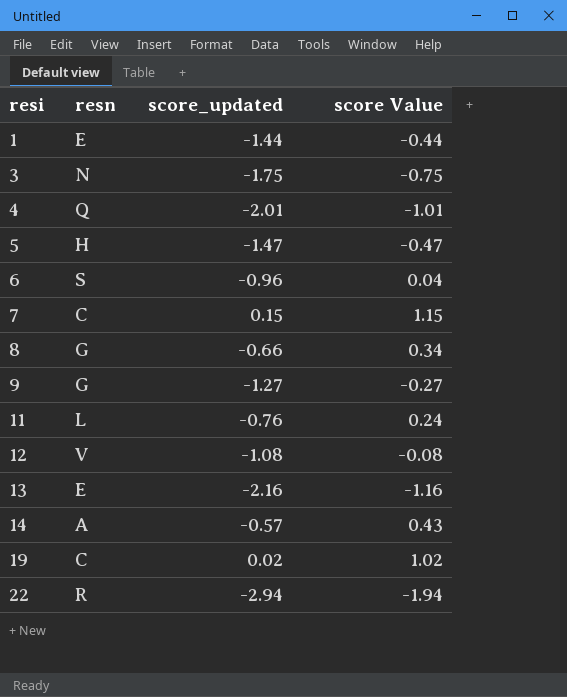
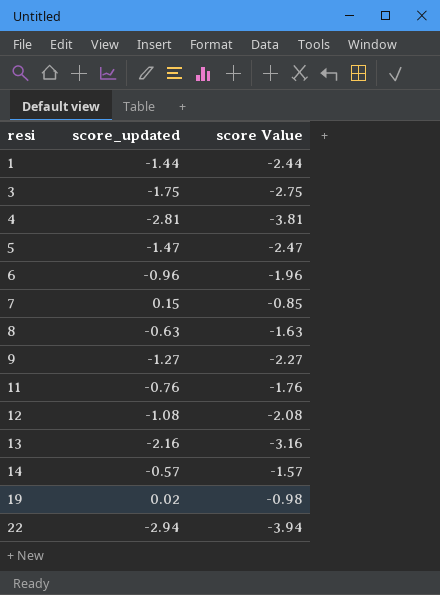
column resn | position: 2 -> none
column score Value | formula: [score_updated] + 1 -> [score_updated] - 1
4 | score_updated: -2.01 -> -2.81
8 | score_updated: -0.66 -> -0.63

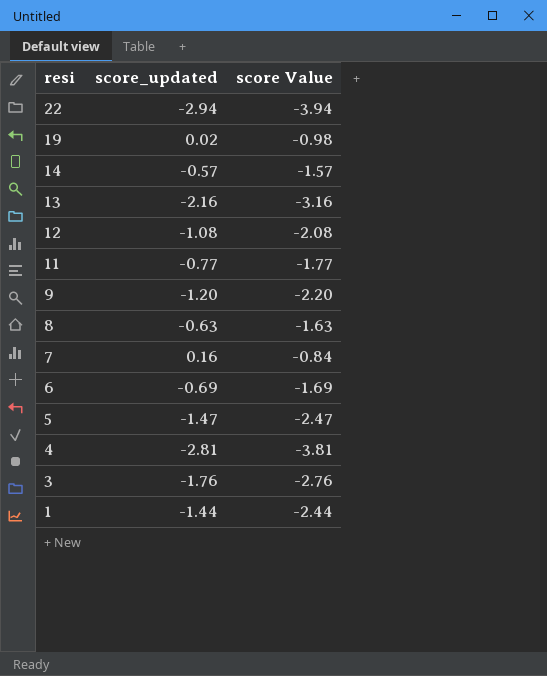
row order: resi ascending -> resi descending
11 | score_updated: -0.76 -> -0.77
11 | score Value: -1.76 -> -1.77
9 | score_updated: -1.27 -> -1.20
9 | score Value: -2.27 -> -2.20
7 | score_updated: 0.15 -> 0.16
7 | score Value: -0.85 -> -0.84
6 | score_updated: -0.96 -> -0.69
6 | score Value: -1.96 -> -1.69
3 | score_updated: -1.75 -> -1.76
3 | score Value: -2.75 -> -2.76

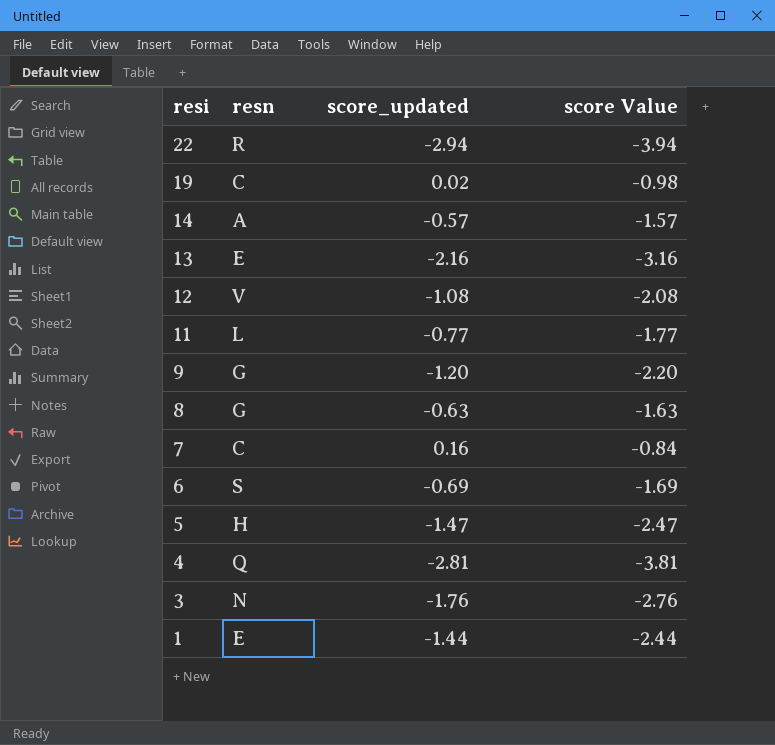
column resn | position: none -> 2

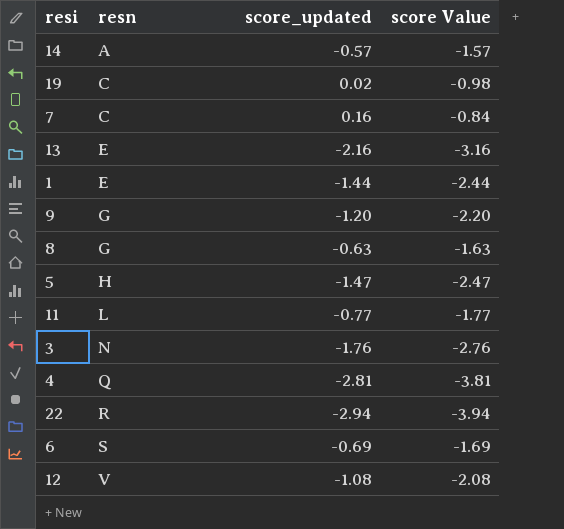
row order: resi descending -> resn ascending

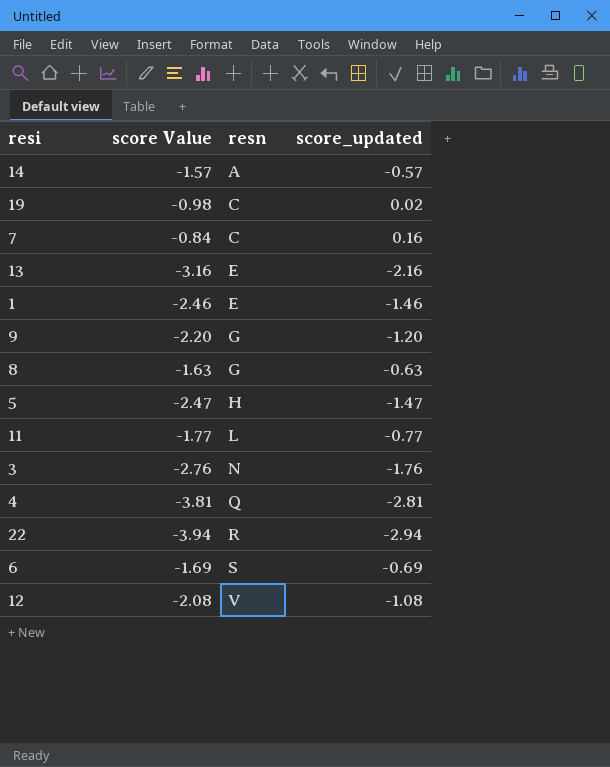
column score Value | position: 4 -> 2
1 | score Value: -2.44 -> -2.46
1 | score_updated: -1.44 -> -1.46

